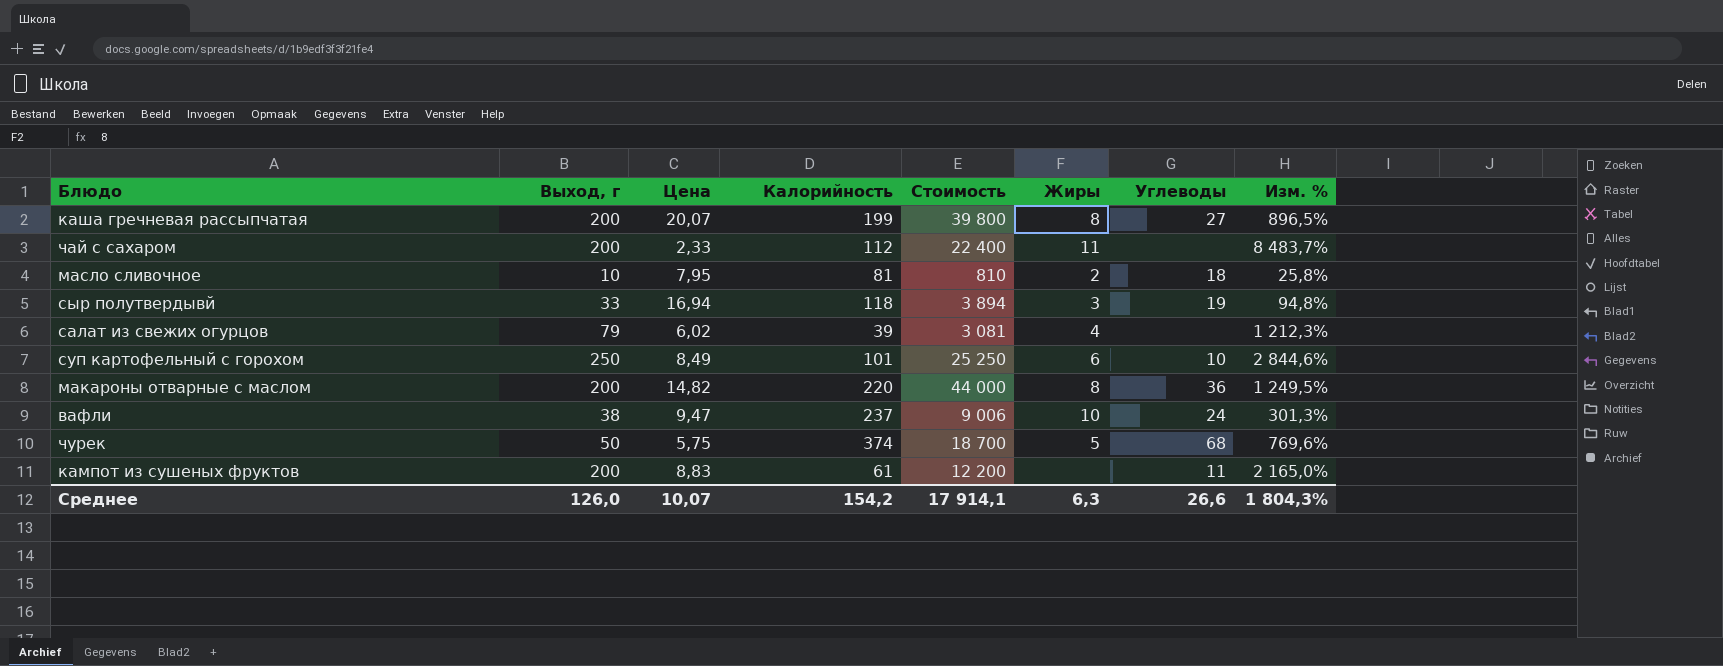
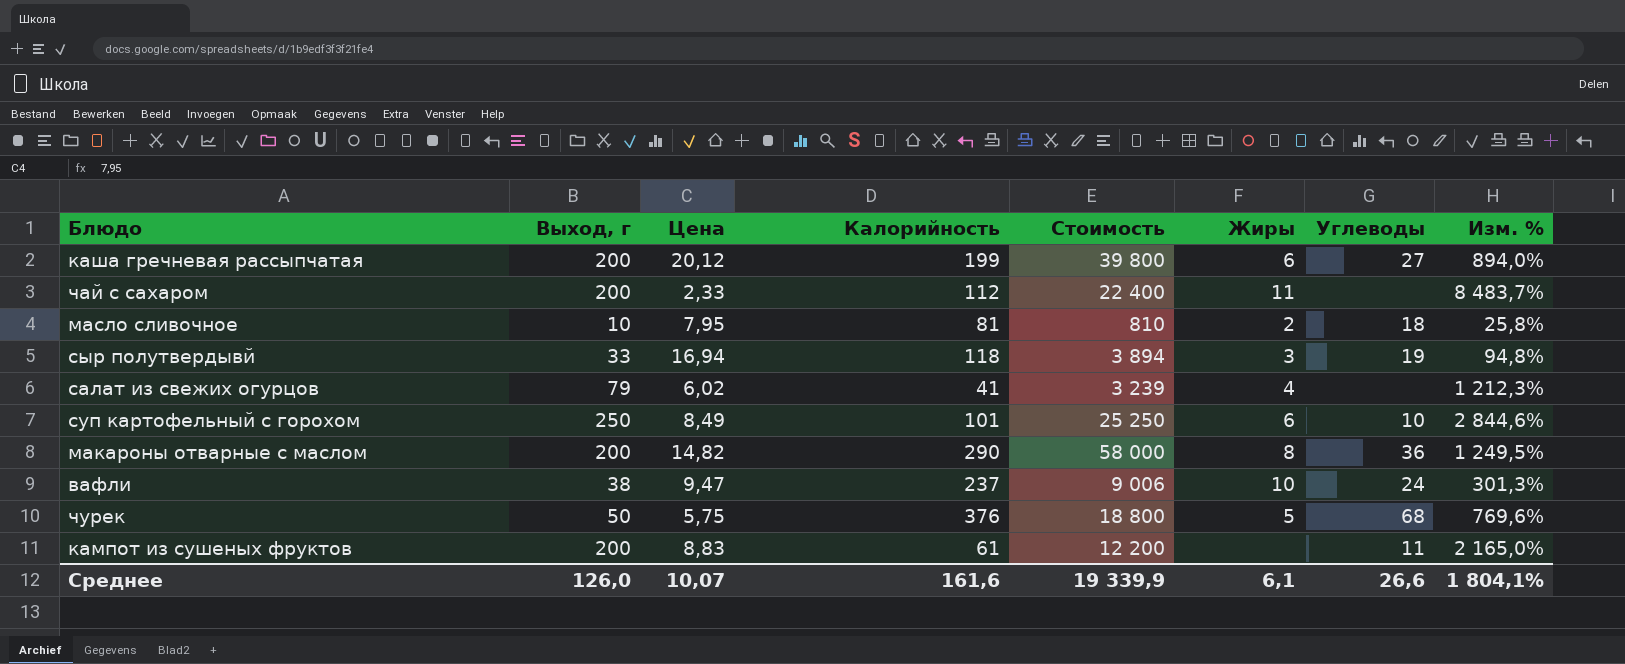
каша гречневая рассыпчатая | Цена: 20,07 -> 20,12
каша гречневая рассыпчатая | Жиры: 8 -> 6
каша гречневая рассыпчатая | Изм. %: 896,5% -> 894,0%
салат из свежих огурцов | Калорийность: 39 -> 41
салат из свежих огурцов | Стоимость: 3 081 -> 3 239
макароны отварные с маслом | Калорийность: 220 -> 290
макароны отварные с маслом | Стоимость: 44 000 -> 58 000
чурек | Калорийность: 374 -> 376
чурек | Стоимость: 18 700 -> 18 800
Среднее | Калорийность: 154,2 -> 161,6
Среднее | Стоимость: 17 914,1 -> 19 339,9
Среднее | Жиры: 6,3 -> 6,1
Среднее | Изм. %: 1 804,3% -> 1 804,1%

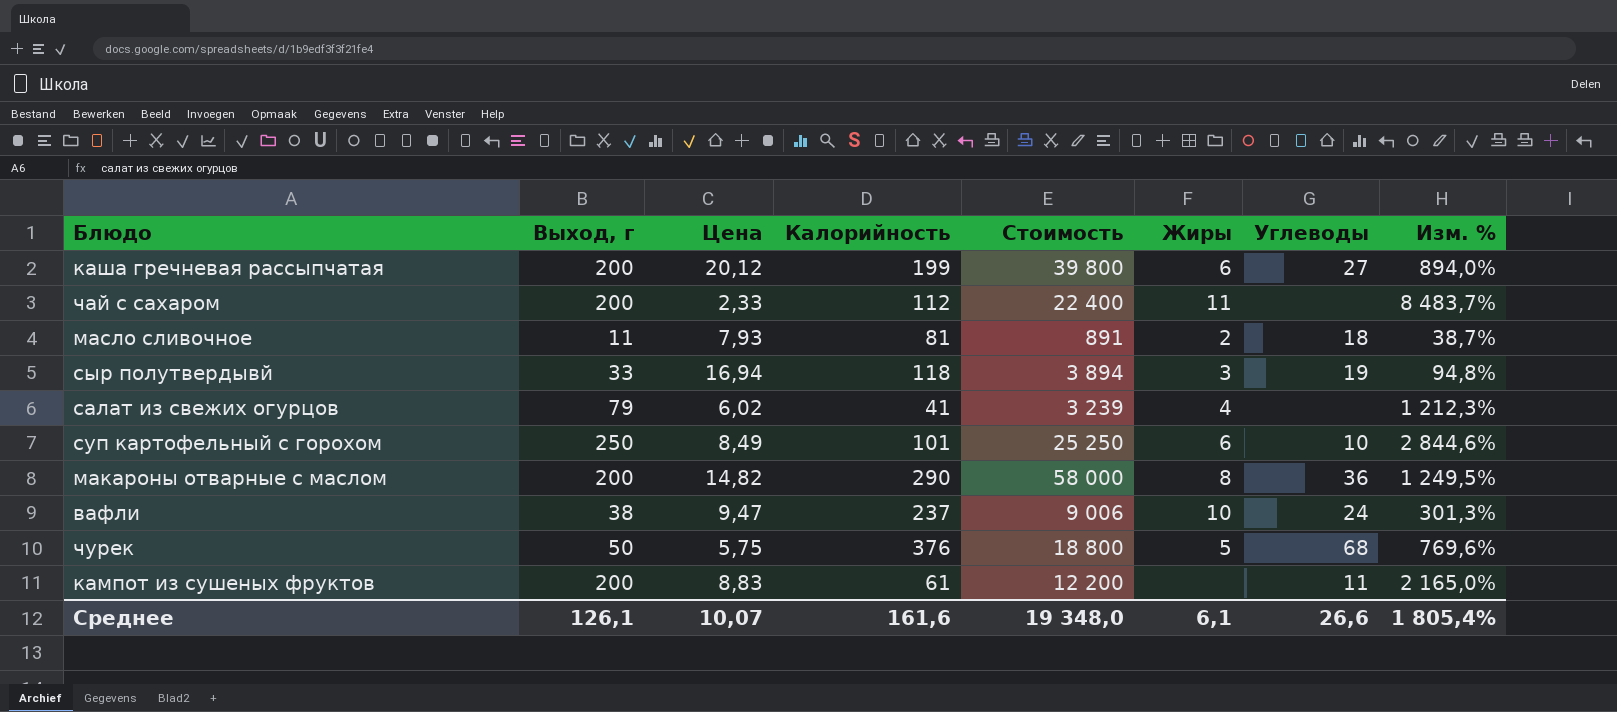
масло сливочное | Выход, г: 10 -> 11
масло сливочное | Цена: 7,95 -> 7,93
масло сливочное | Стоимость: 810 -> 891
масло сливочное | Изм. %: 25,8% -> 38,7%
Среднее | Выход, г: 126,0 -> 126,1
Среднее | Стоимость: 19 339,9 -> 19 348,0
Среднее | Изм. %: 1 804,1% -> 1 805,4%

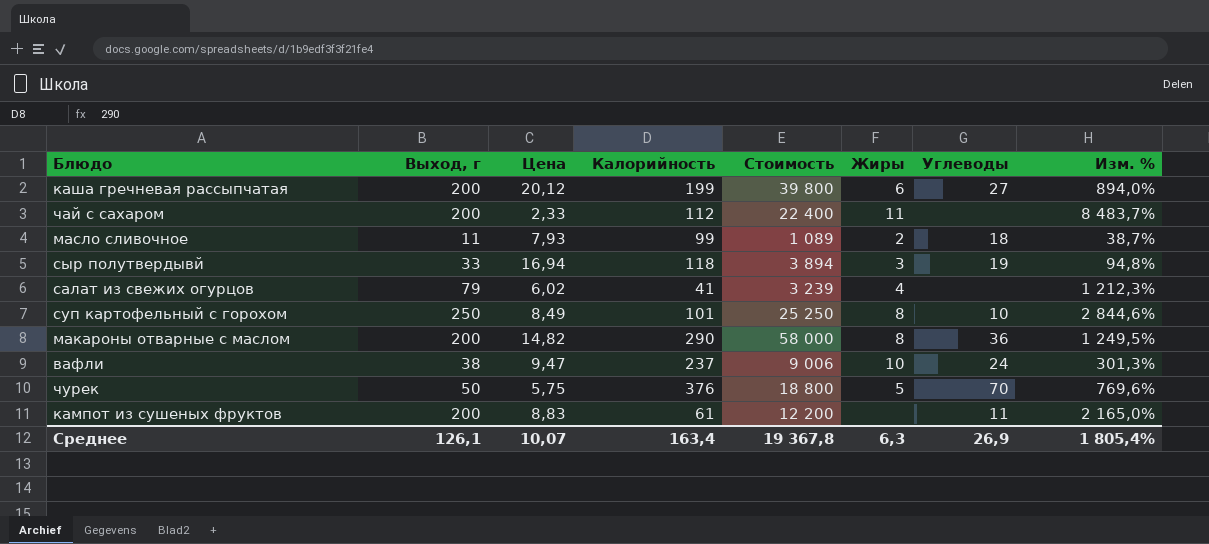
масло сливочное | Калорийность: 81 -> 99
масло сливочное | Стоимость: 891 -> 1 089
суп картофельный с горохом | Жиры: 6 -> 8
чурек | Углеводы: 68 -> 70
Среднее | Калорийность: 161,6 -> 163,4
Среднее | Стоимость: 19 348,0 -> 19 367,8
Среднее | Жиры: 6,1 -> 6,3
Среднее | Углеводы: 26,6 -> 26,9

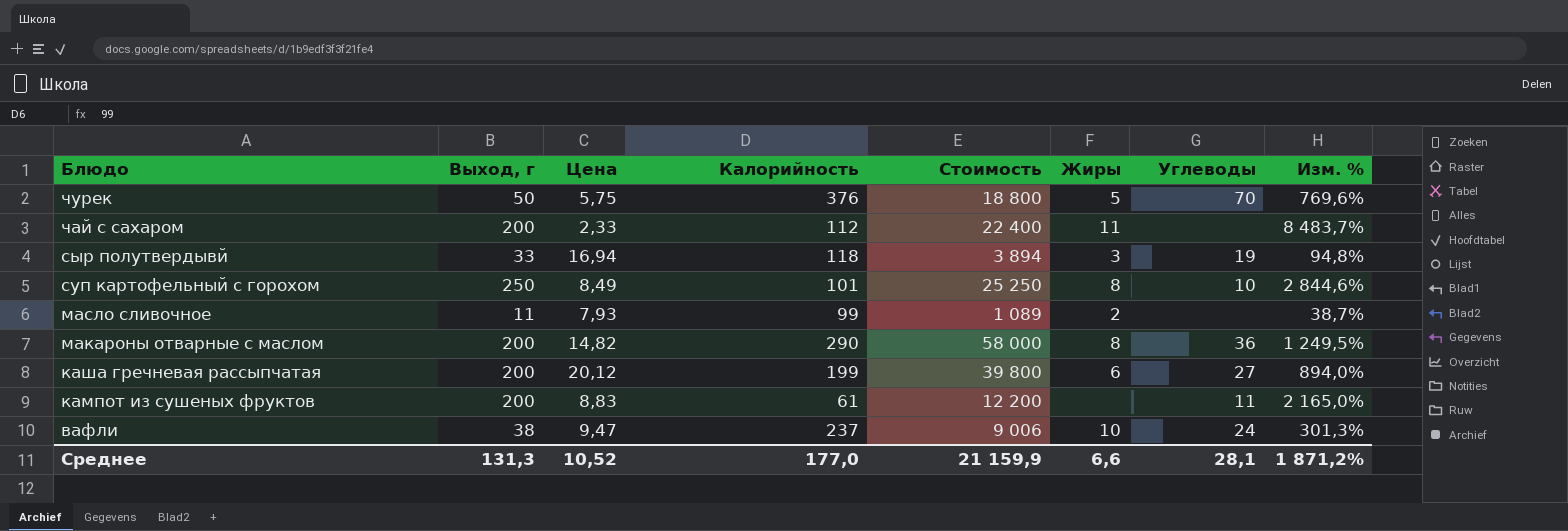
row order: none -> Блюдо descending
row салат из свежих огурцов: 79 | 6,02 | 41 | 3 239 | 4 | none | 1 212,3% -> none
масло сливочное | Углеводы: 18 -> none
Среднее | Выход, г: 126,1 -> 131,3
Среднее | Цена: 10,07 -> 10,52
Среднее | Калорийность: 163,4 -> 177,0
Среднее | Стоимость: 19 367,8 -> 21 159,9
Среднее | Жиры: 6,3 -> 6,6
Среднее | Углеводы: 26,9 -> 28,1
Среднее | Изм. %: 1 805,4% -> 1 871,2%

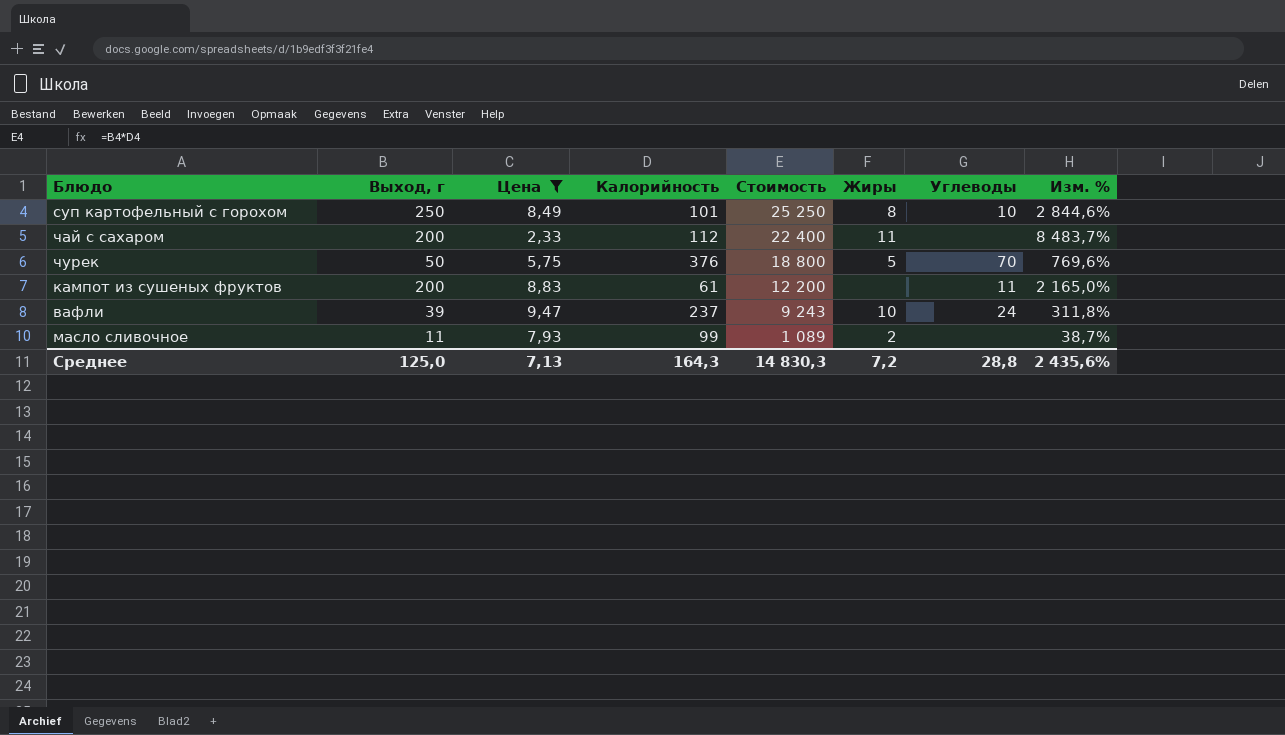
filter: none -> Цена <= 9,47
row order: Блюдо descending -> Стоимость descending
вафли | Выход, г: 38 -> 39
вафли | Стоимость: 9 006 -> 9 243
вафли | Изм. %: 301,3% -> 311,8%
Среднее | Выход, г: 131,3 -> 125,0
Среднее | Цена: 10,52 -> 7,13
Среднее | Калорийность: 177,0 -> 164,3
Среднее | Стоимость: 21 159,9 -> 14 830,3
Среднее | Жиры: 6,6 -> 7,2
Среднее | Углеводы: 28,1 -> 28,8
Среднее | Изм. %: 1 871,2% -> 2 435,6%

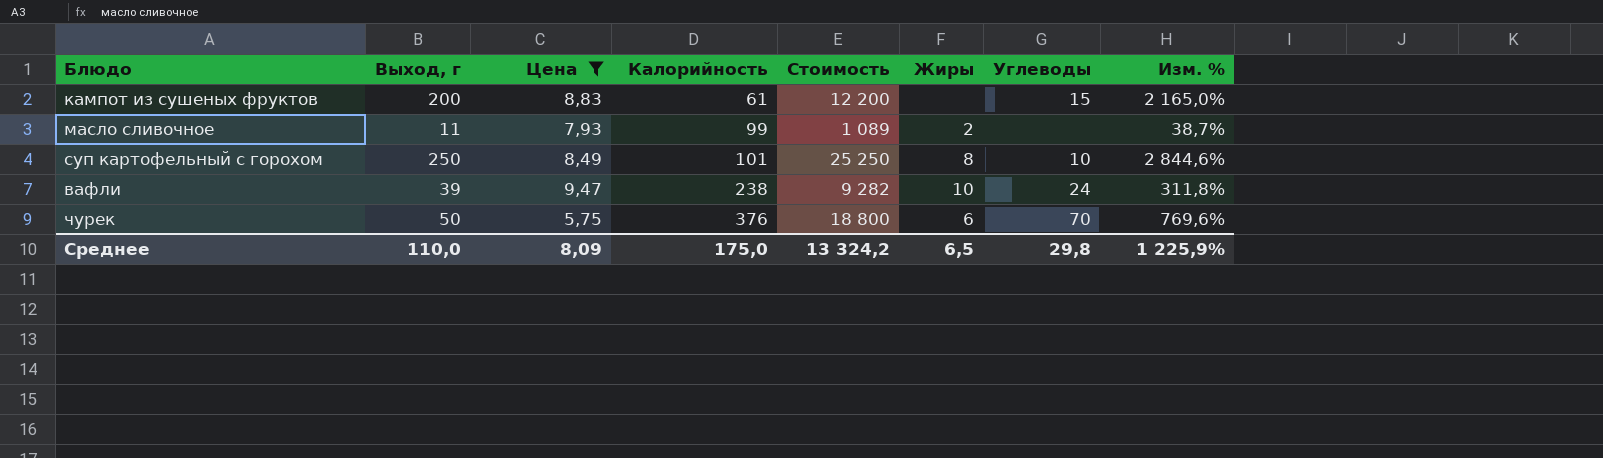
row order: Стоимость descending -> Калорийность ascending
row чай с сахаром: 200 | 2,33 | 112 | 22 400 | 11 | none | 8 483,7% -> none
кампот из сушеных фруктов | Углеводы: 11 -> 15
вафли | Калорийность: 237 -> 238
вафли | Стоимость: 9 243 -> 9 282
чурек | Жиры: 5 -> 6
Среднее | Выход, г: 125,0 -> 110,0
Среднее | Цена: 7,13 -> 8,09
Среднее | Калорийность: 164,3 -> 175,0
Среднее | Стоимость: 14 830,3 -> 13 324,2
Среднее | Жиры: 7,2 -> 6,5
Среднее | Углеводы: 28,8 -> 29,8
Среднее | Изм. %: 2 435,6% -> 1 225,9%

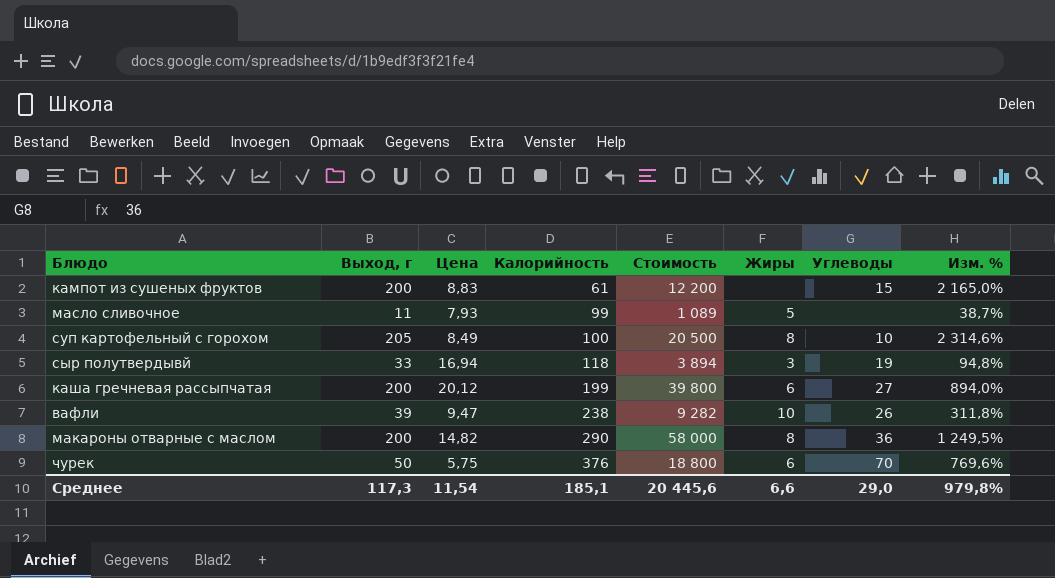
filter: Цена <= 9,47 -> none
масло сливочное | Жиры: 2 -> 5
суп картофельный с горохом | Выход, г: 250 -> 205
суп картофельный с горохом | Калорийность: 101 -> 100
суп картофельный с горохом | Стоимость: 25 250 -> 20 500
суп картофельный с горохом | Изм. %: 2 844,6% -> 2 314,6%
вафли | Углеводы: 24 -> 26
Среднее | Выход, г: 110,0 -> 117,3
Среднее | Цена: 8,09 -> 11,54
Среднее | Калорийность: 175,0 -> 185,1
Среднее | Стоимость: 13 324,2 -> 20 445,6
Среднее | Жиры: 6,5 -> 6,6
Среднее | Углеводы: 29,8 -> 29,0
Среднее | Изм. %: 1 225,9% -> 979,8%

